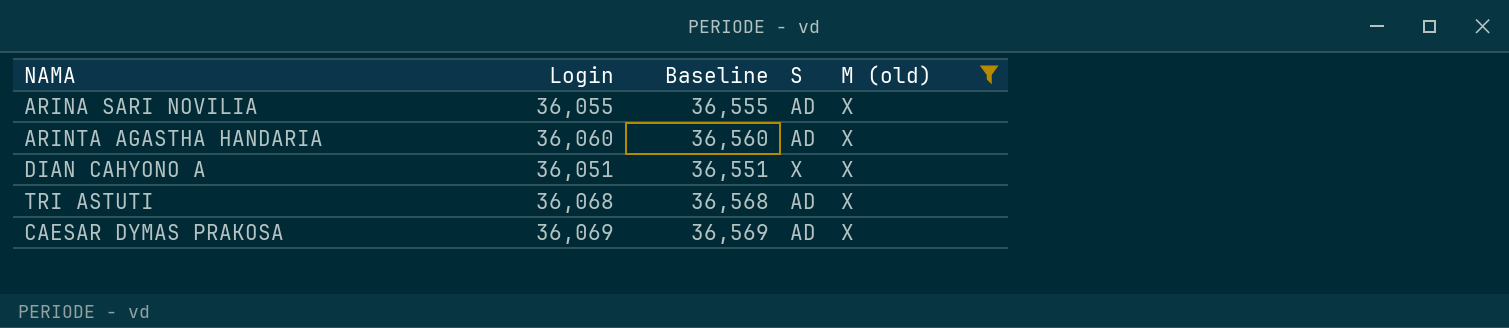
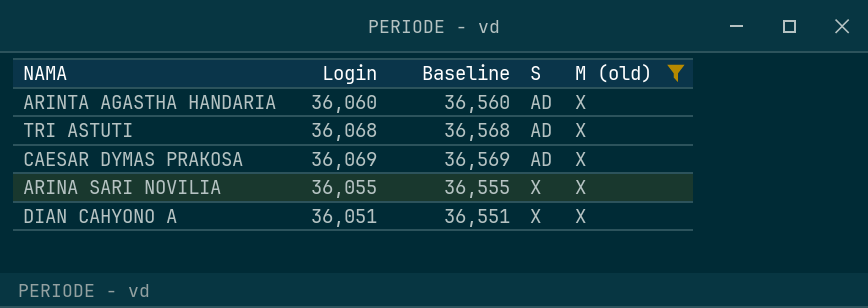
row order: none -> S ascending
ARINA SARI NOVILIA | S: AD -> X

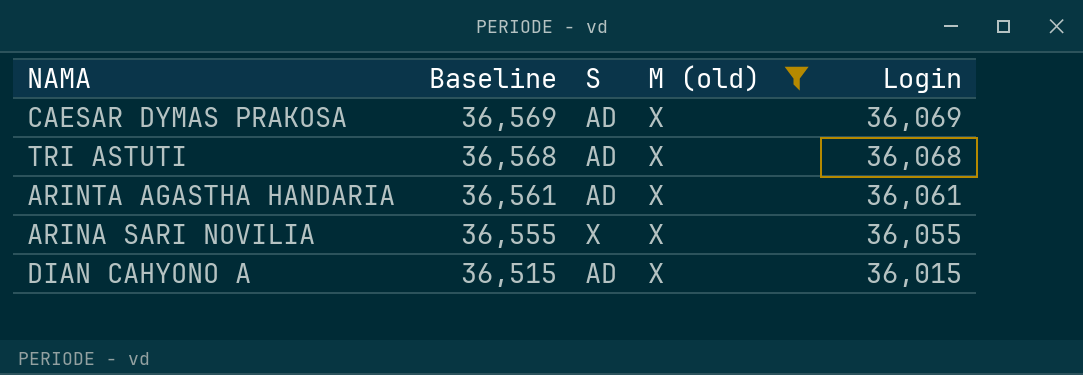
row order: S ascending -> Baseline descending
column Login | position: 2 -> 5
ARINTA AGASTHA HANDARIA | Baseline: 36,560 -> 36,561
ARINTA AGASTHA HANDARIA | Login: 36,060 -> 36,061
DIAN CAHYONO A | Baseline: 36,551 -> 36,515
DIAN CAHYONO A | S: X -> AD
DIAN CAHYONO A | Login: 36,051 -> 36,015

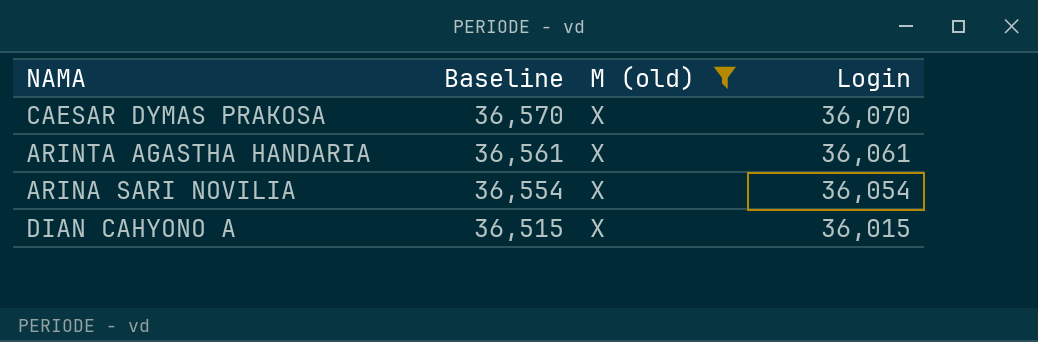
column S | position: 3 -> none
row TRI ASTUTI: 36,568 | AD | X | 36,068 -> none
CAESAR DYMAS PRAKOSA | Baseline: 36,569 -> 36,570
CAESAR DYMAS PRAKOSA | Login: 36,069 -> 36,070
ARINA SARI NOVILIA | Baseline: 36,555 -> 36,554
ARINA SARI NOVILIA | Login: 36,055 -> 36,054

